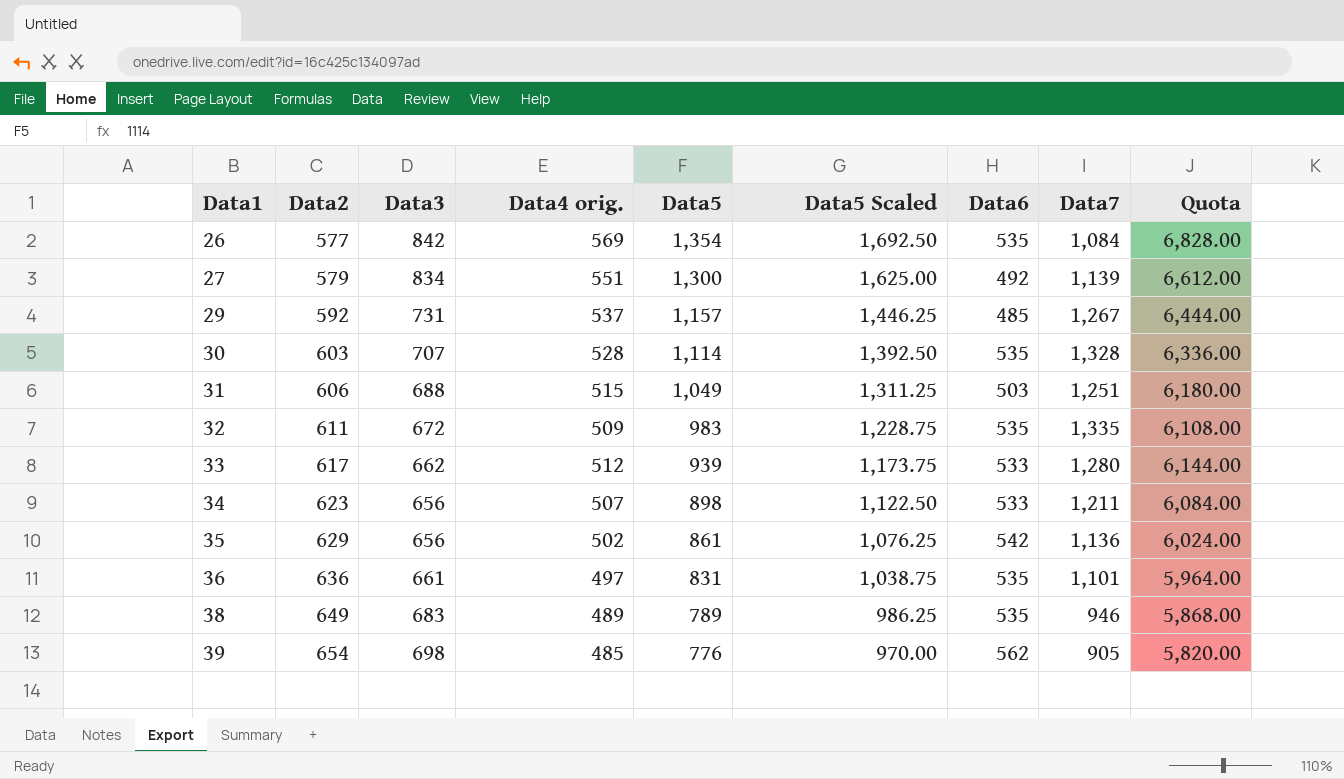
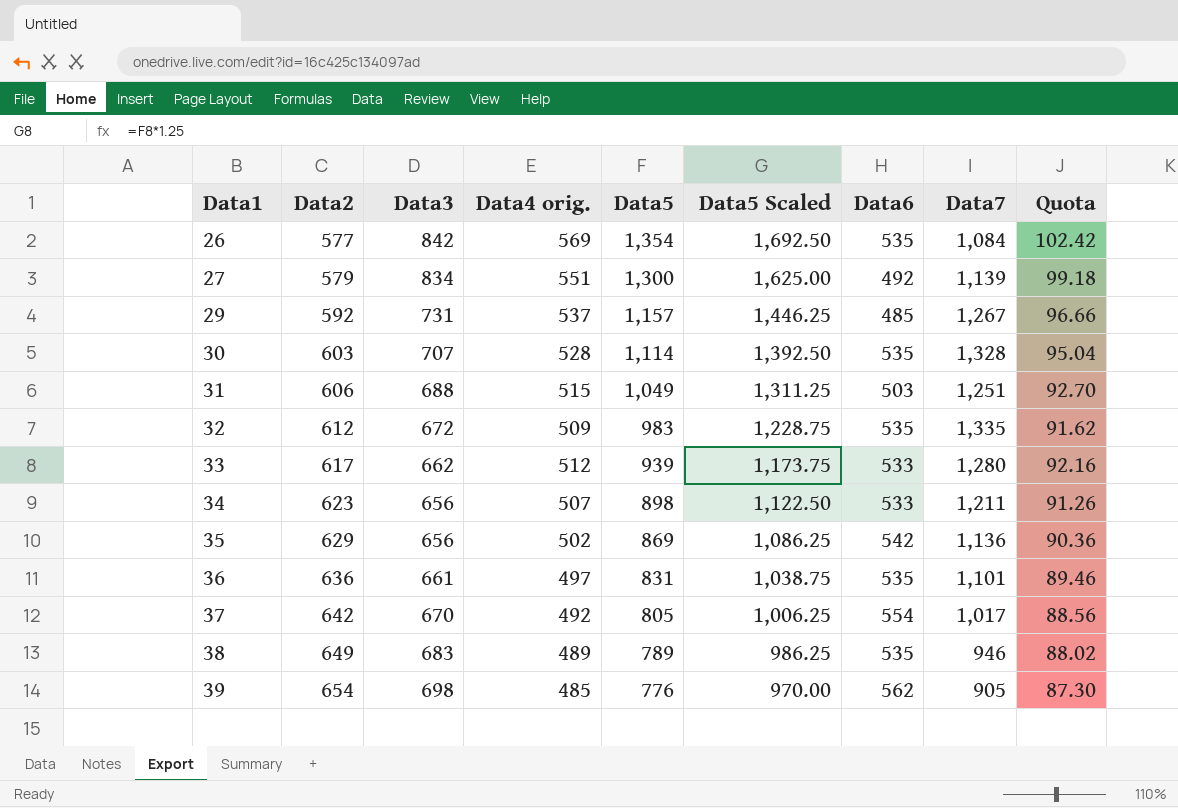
column Quota | formula: [Data4 orig.] * 12 -> [Data4 orig.] * 0.18
32 | Data2: 611 -> 612
35 | Data5: 861 -> 869
35 | Data5 Scaled: 1,076.25 -> 1,086.25
row 37: none -> 642 | 670 | 492 | 805 | 1,006.25 | 554 | 1,017 | 88.56

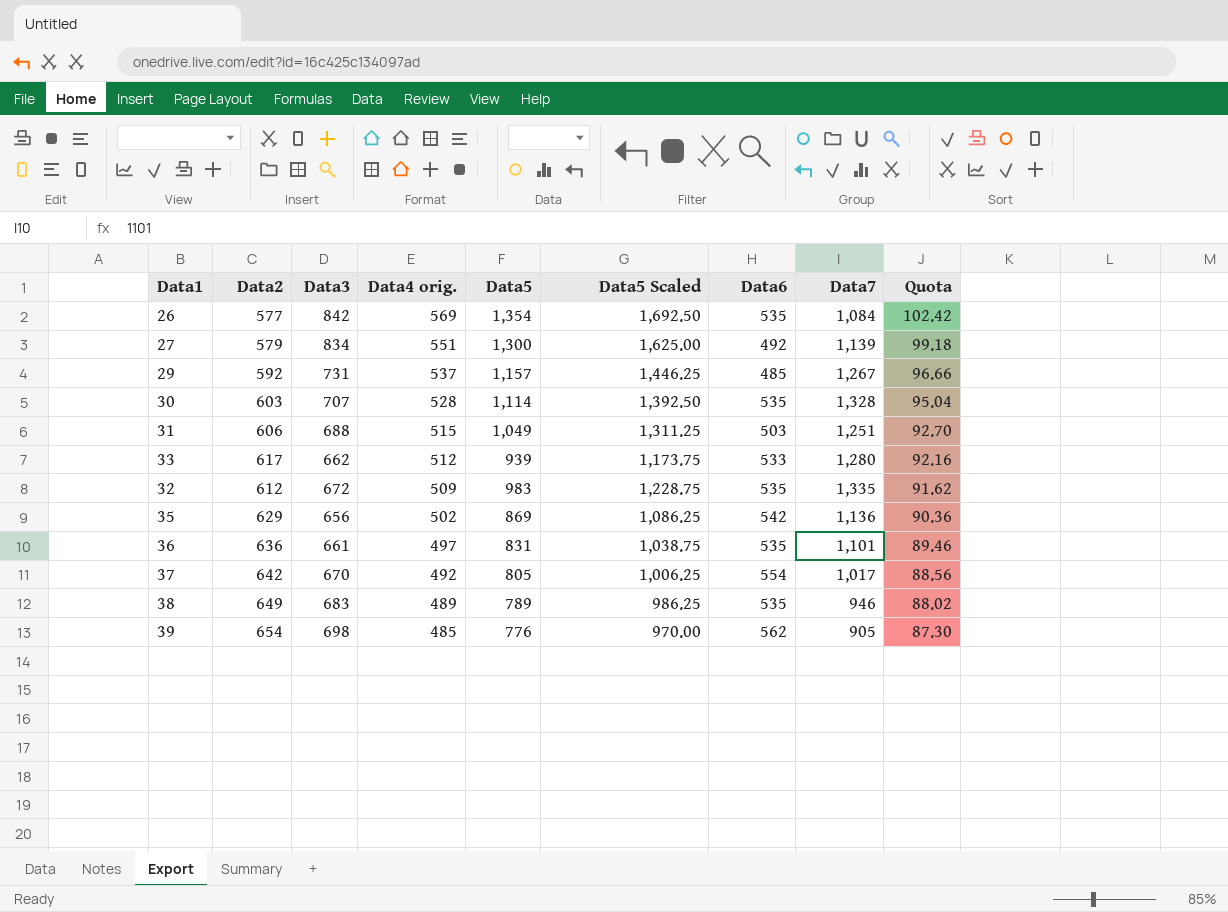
row order: Data1 ascending -> Data4 orig. descending
row 34: 623 | 656 | 507 | 898 | 1,122.50 | 533 | 1,211 | 91.26 -> none

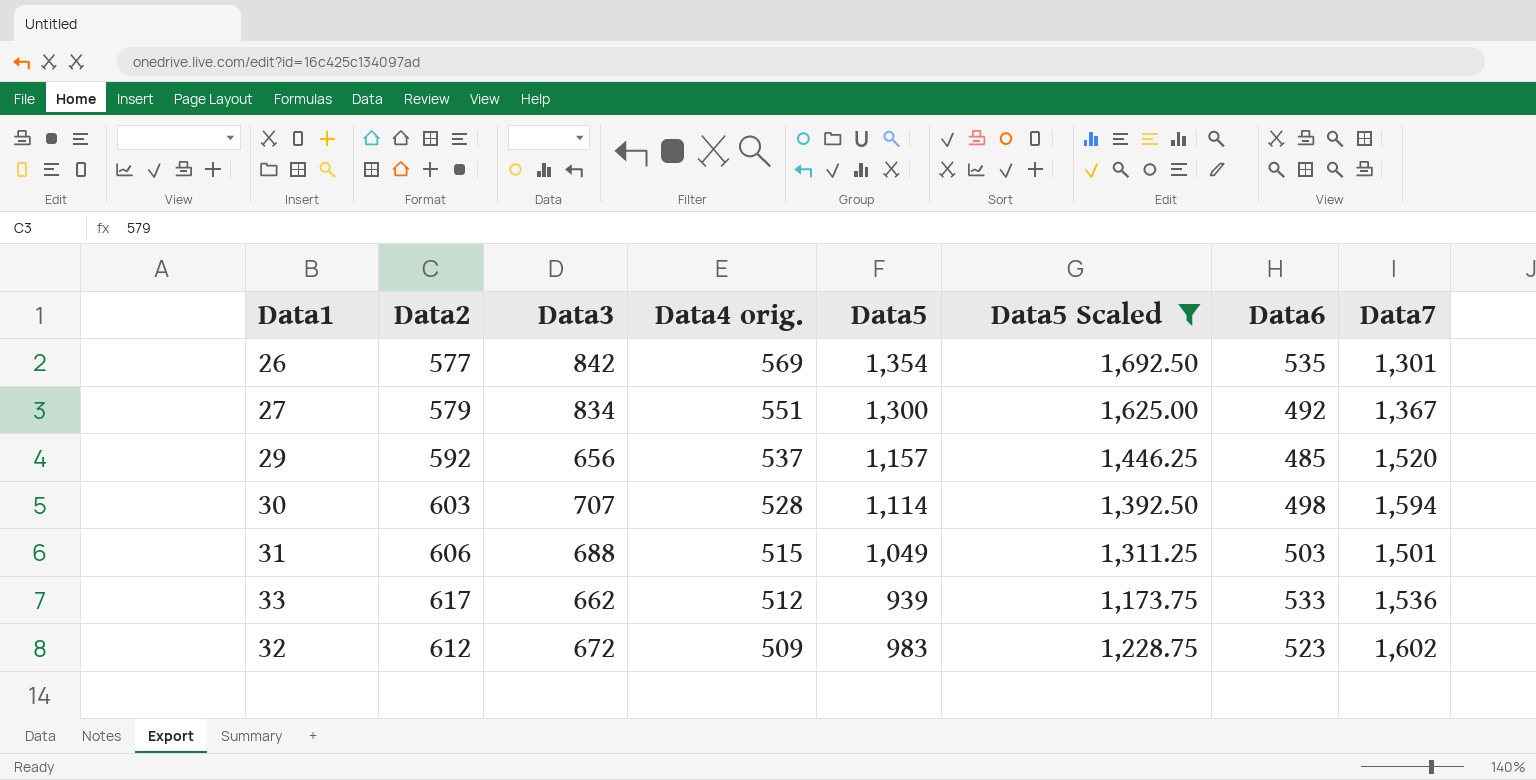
filter: none -> Data5 Scaled >= 1,173.75
column Quota | formula: [Data4 orig.] * 0.18 -> none
26 | Data7: 1,084 -> 1,301
27 | Data7: 1,139 -> 1,367
29 | Data3: 731 -> 656
29 | Data7: 1,267 -> 1,520
30 | Data6: 535 -> 498
30 | Data7: 1,328 -> 1,594
31 | Data7: 1,251 -> 1,501
33 | Data7: 1,280 -> 1,536
32 | Data6: 535 -> 523
32 | Data7: 1,335 -> 1,602

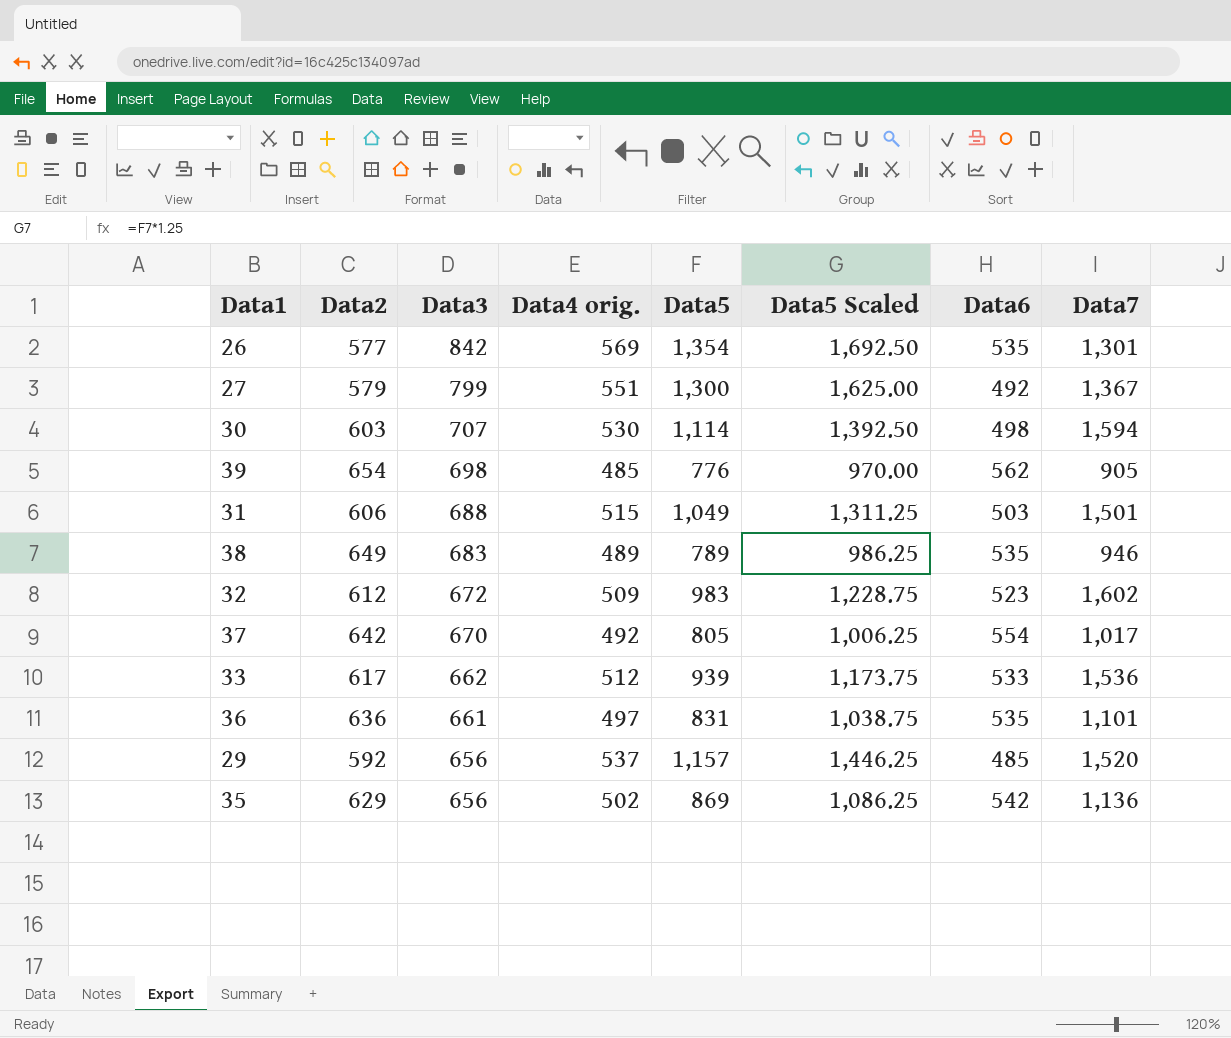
filter: Data5 Scaled >= 1,173.75 -> none
row order: Data4 orig. descending -> Data3 descending
27 | Data3: 834 -> 799
30 | Data4 orig.: 528 -> 530

